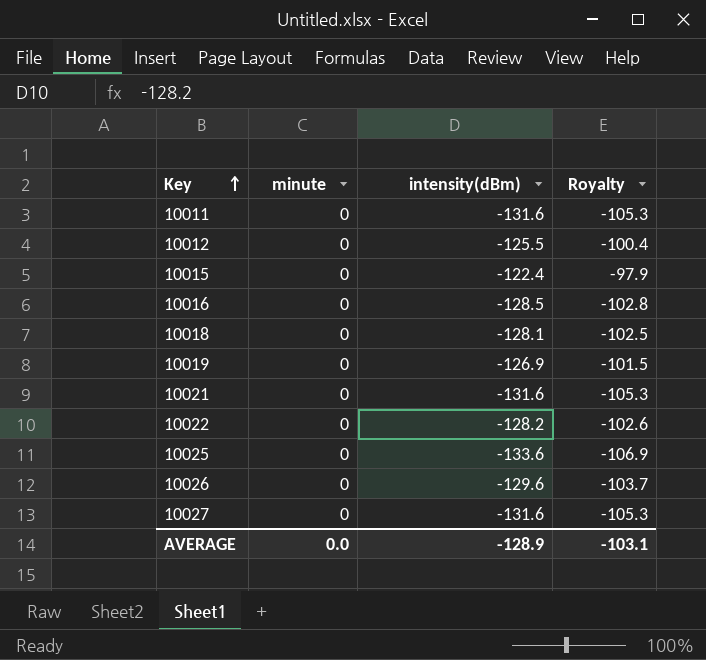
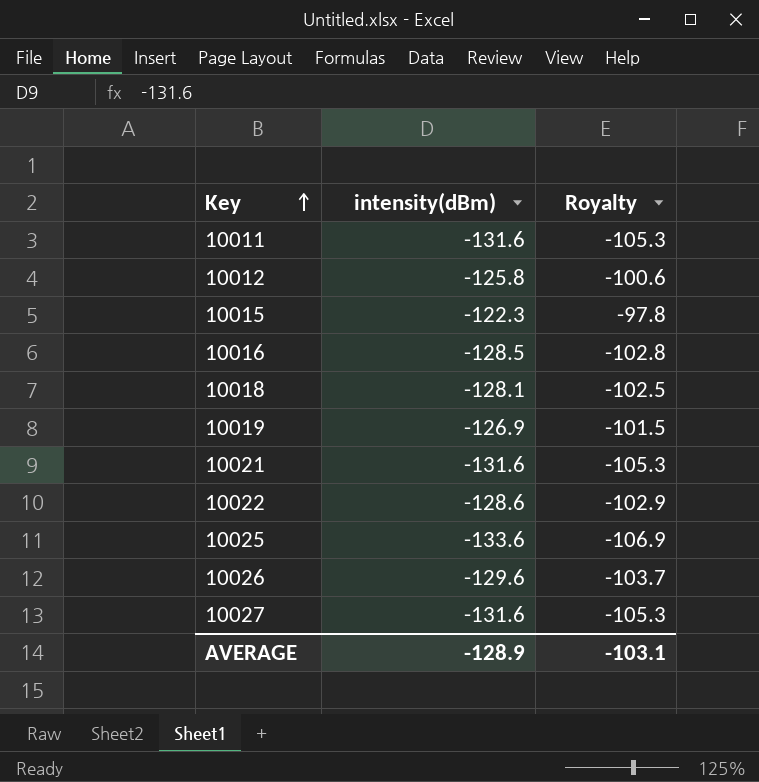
column minute | position: 2 -> none
10012 | intensity(dBm): -125.5 -> -125.8
10012 | Royalty: -100.4 -> -100.6
10015 | intensity(dBm): -122.4 -> -122.3
10015 | Royalty: -97.9 -> -97.8
10022 | intensity(dBm): -128.2 -> -128.6
10022 | Royalty: -102.6 -> -102.9

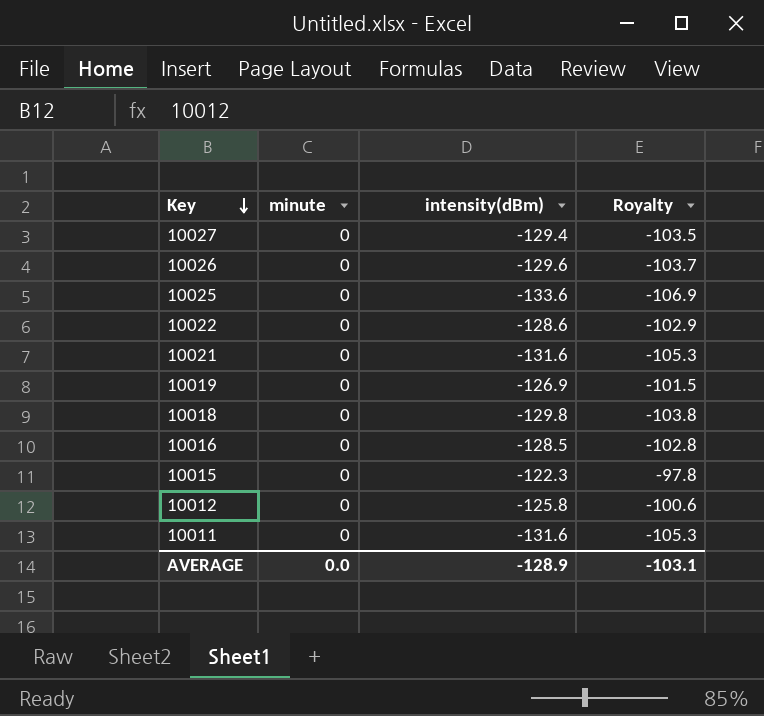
row order: Key ascending -> Key descending
column minute | position: none -> 2
10027 | intensity(dBm): -131.6 -> -129.4
10027 | Royalty: -105.3 -> -103.5
10018 | intensity(dBm): -128.1 -> -129.8
10018 | Royalty: -102.5 -> -103.8

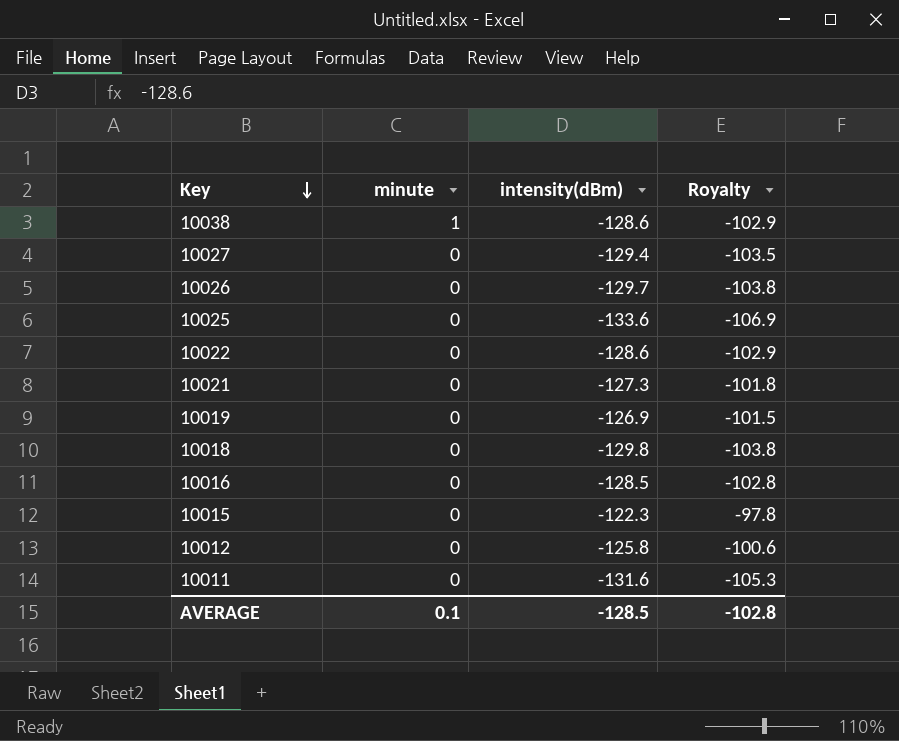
row 10038: none -> 1 | -128.6 | -102.9
10026 | intensity(dBm): -129.6 -> -129.7
10026 | Royalty: -103.7 -> -103.8
10021 | intensity(dBm): -131.6 -> -127.3
10021 | Royalty: -105.3 -> -101.8
AVERAGE | minute: 0.0 -> 0.1
AVERAGE | intensity(dBm): -128.9 -> -128.5
AVERAGE | Royalty: -103.1 -> -102.8

